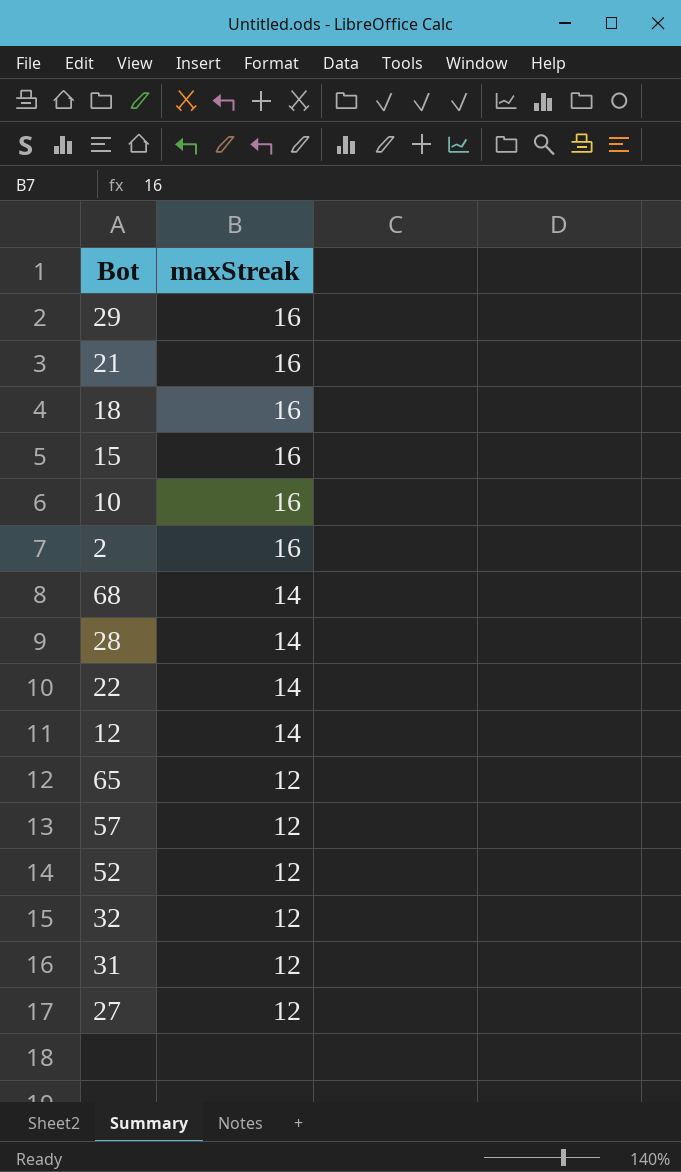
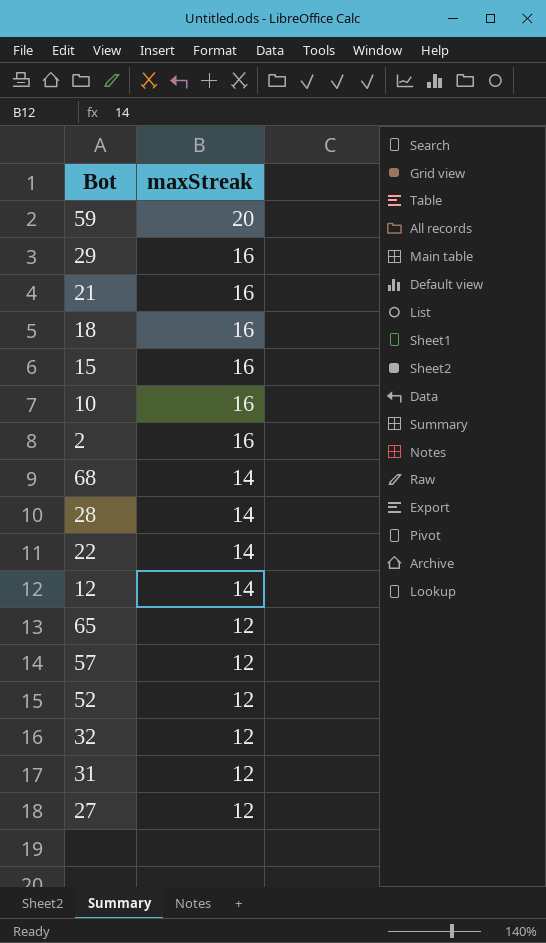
row 59: none -> 20

